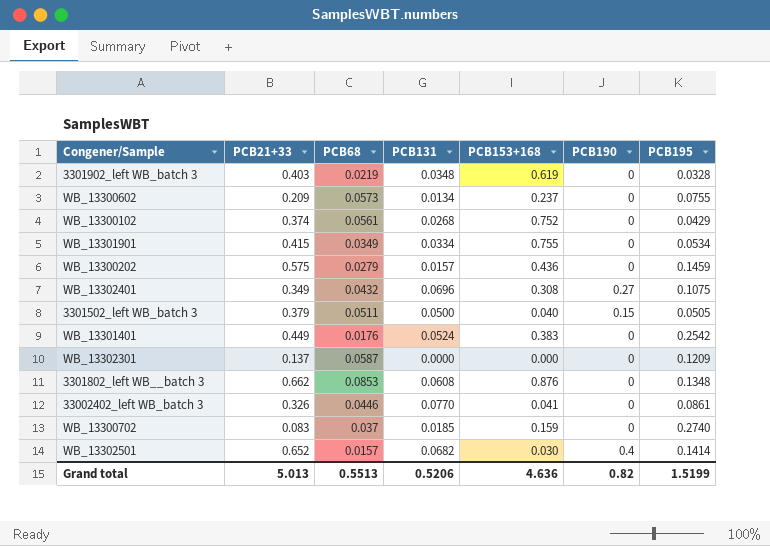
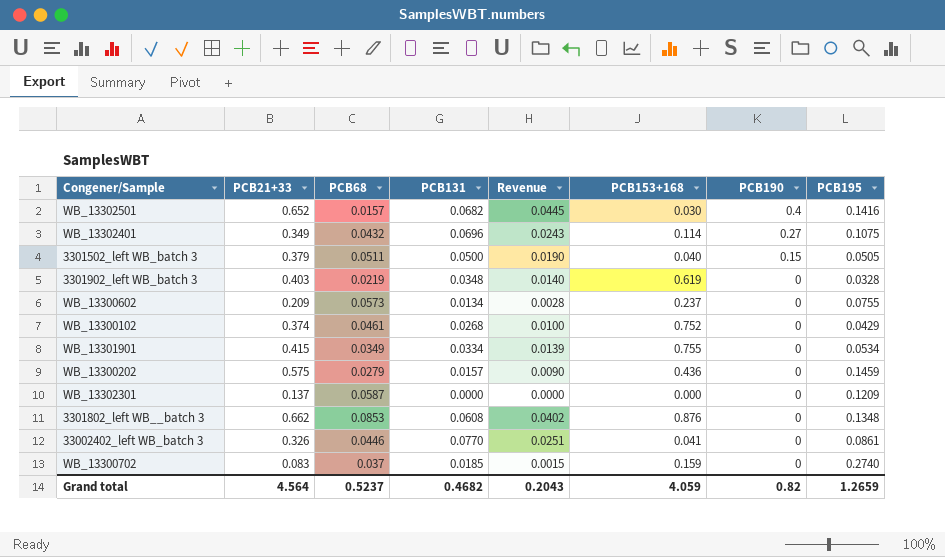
row order: none -> PCB190 descending
column Revenue | formula: none -> [PCB21+33] * [PCB131]
row WB_13301401: 0.449 | 0.0176 | 0.0524 | 0.383 | 0 | 0.2542 -> none
WB_13302501 | PCB195: 0.1414 -> 0.1416
WB_13302401 | PCB153+168: 0.308 -> 0.114
WB_13300102 | PCB68: 0.0561 -> 0.0461
Grand total | PCB21+33: 5.013 -> 4.564
Grand total | PCB68: 0.5513 -> 0.5237
Grand total | PCB131: 0.5206 -> 0.4682
Grand total | PCB153+168: 4.636 -> 4.059
Grand total | PCB195: 1.5199 -> 1.2659

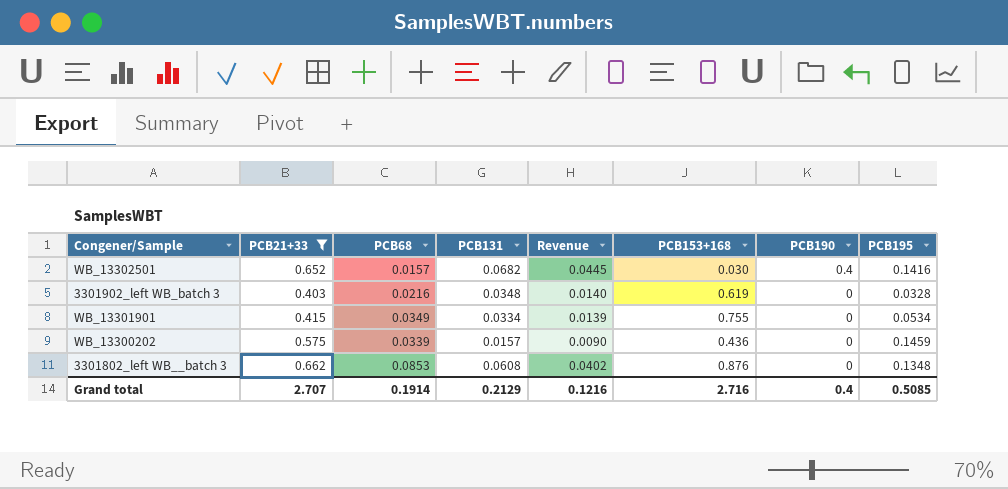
filter: none -> PCB21+33 >= 0.403
3301902_left WB_batch 3 | PCB68: 0.0219 -> 0.0216
WB_13300202 | PCB68: 0.0279 -> 0.0339
Grand total | PCB21+33: 4.564 -> 2.707
Grand total | PCB68: 0.5237 -> 0.1914
Grand total | PCB131: 0.4682 -> 0.2129
Grand total | Revenue: 0.2043 -> 0.1216
Grand total | PCB153+168: 4.059 -> 2.716
Grand total | PCB190: 0.82 -> 0.4
Grand total | PCB195: 1.2659 -> 0.5085

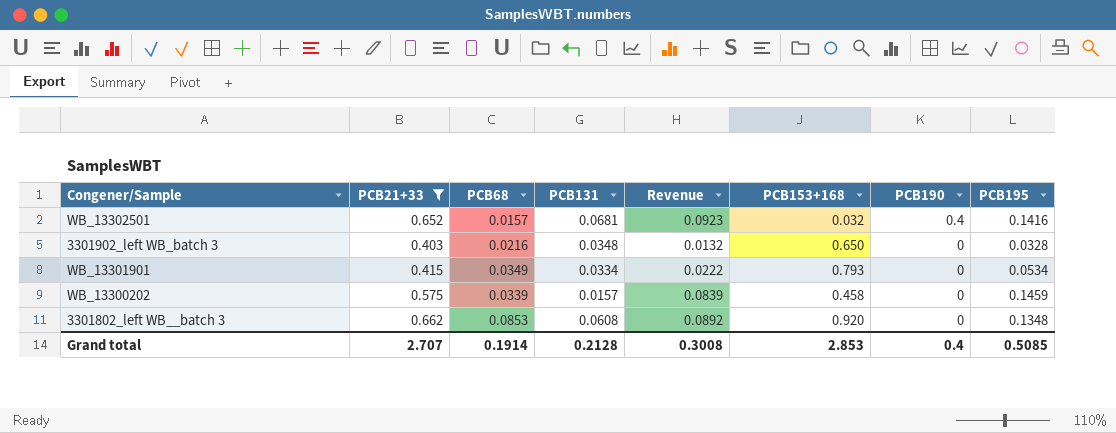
column Revenue | formula: [PCB21+33] * [PCB131] -> [PCB21+33] * [PCB195]
WB_13302501 | PCB131: 0.0682 -> 0.0681
WB_13302501 | PCB153+168: 0.030 -> 0.032
3301902_left WB_batch 3 | PCB153+168: 0.619 -> 0.650
WB_13301901 | PCB153+168: 0.755 -> 0.793
WB_13300202 | PCB153+168: 0.436 -> 0.458
3301802_left WB__batch 3 | PCB153+168: 0.876 -> 0.920
Grand total | PCB131: 0.2129 -> 0.2128
Grand total | Revenue: 0.1216 -> 0.3008
Grand total | PCB153+168: 2.716 -> 2.853

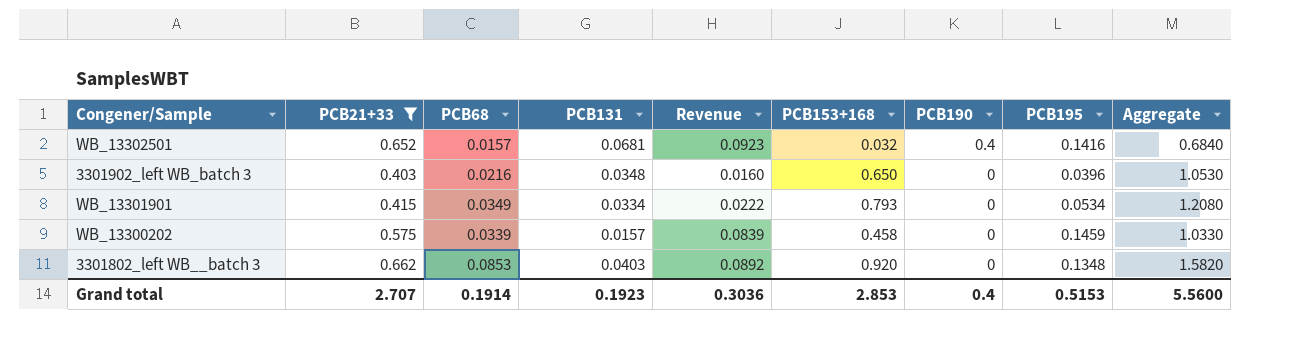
column Aggregate | formula: none -> [PCB21+33] + [PCB153+168]
3301902_left WB_batch 3 | Revenue: 0.0132 -> 0.0160
3301902_left WB_batch 3 | PCB195: 0.0328 -> 0.0396
3301802_left WB__batch 3 | PCB131: 0.0608 -> 0.0403
Grand total | PCB131: 0.2128 -> 0.1923
Grand total | Revenue: 0.3008 -> 0.3036
Grand total | PCB195: 0.5085 -> 0.5153

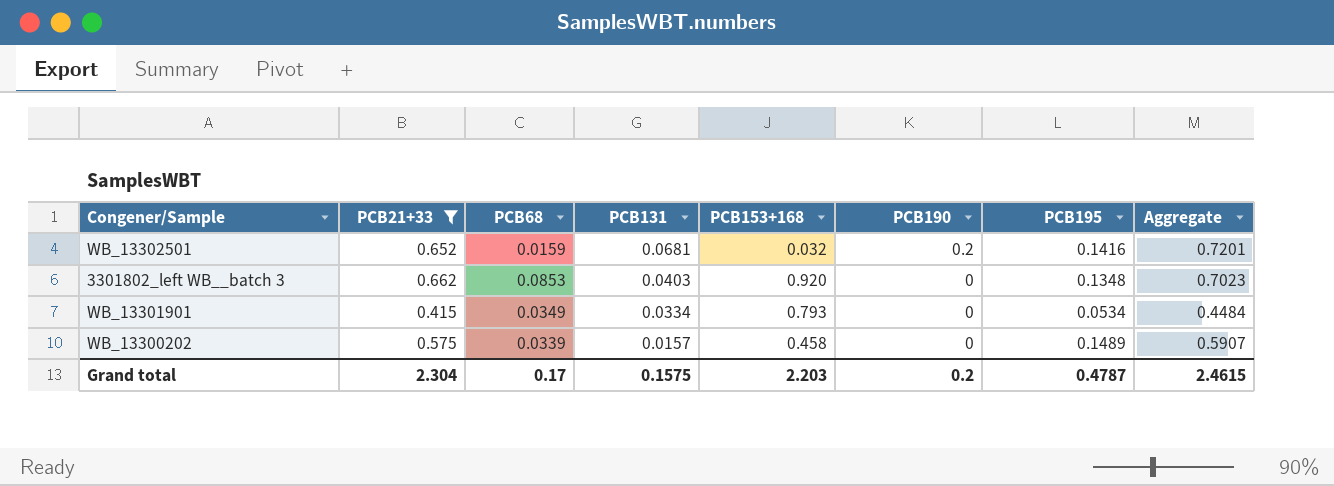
row order: PCB190 descending -> PCB131 descending
column Revenue | formula: [PCB21+33] * [PCB195] -> none
column Aggregate | formula: [PCB21+33] + [PCB153+168] -> [PCB21+33] + [PCB131]
row 3301902_left WB_batch 3: 0.403 | 0.0216 | 0.0348 | 0.0160 | 0.650 | 0 | 0.0396 | 1.0530 -> none
WB_13302501 | PCB68: 0.0157 -> 0.0159
WB_13302501 | PCB190: 0.4 -> 0.2
WB_13300202 | PCB195: 0.1459 -> 0.1489
Grand total | PCB21+33: 2.707 -> 2.304
Grand total | PCB68: 0.1914 -> 0.17
Grand total | PCB131: 0.1923 -> 0.1575
Grand total | PCB153+168: 2.853 -> 2.203
Grand total | PCB190: 0.4 -> 0.2
Grand total | PCB195: 0.5153 -> 0.4787
Grand total | Aggregate: 5.5600 -> 2.4615

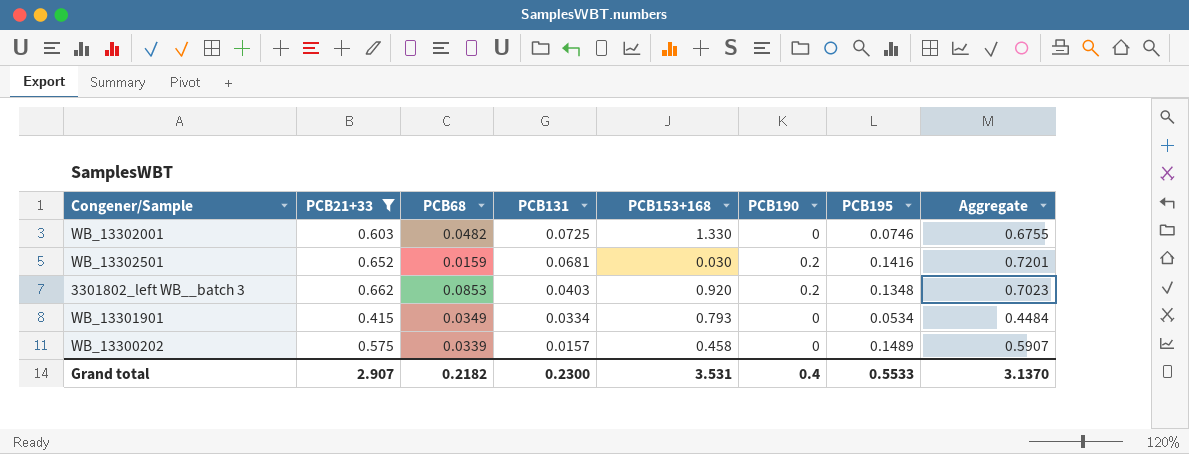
row WB_13302001: none -> 0.603 | 0.0482 | 0.0725 | 1.330 | 0 | 0.0746 | 0.6755
WB_13302501 | PCB153+168: 0.032 -> 0.030
3301802_left WB__batch 3 | PCB190: 0 -> 0.2
Grand total | PCB21+33: 2.304 -> 2.907
Grand total | PCB68: 0.17 -> 0.2182
Grand total | PCB131: 0.1575 -> 0.2300
Grand total | PCB153+168: 2.203 -> 3.531
Grand total | PCB190: 0.2 -> 0.4
Grand total | PCB195: 0.4787 -> 0.5533
Grand total | Aggregate: 2.4615 -> 3.1370

